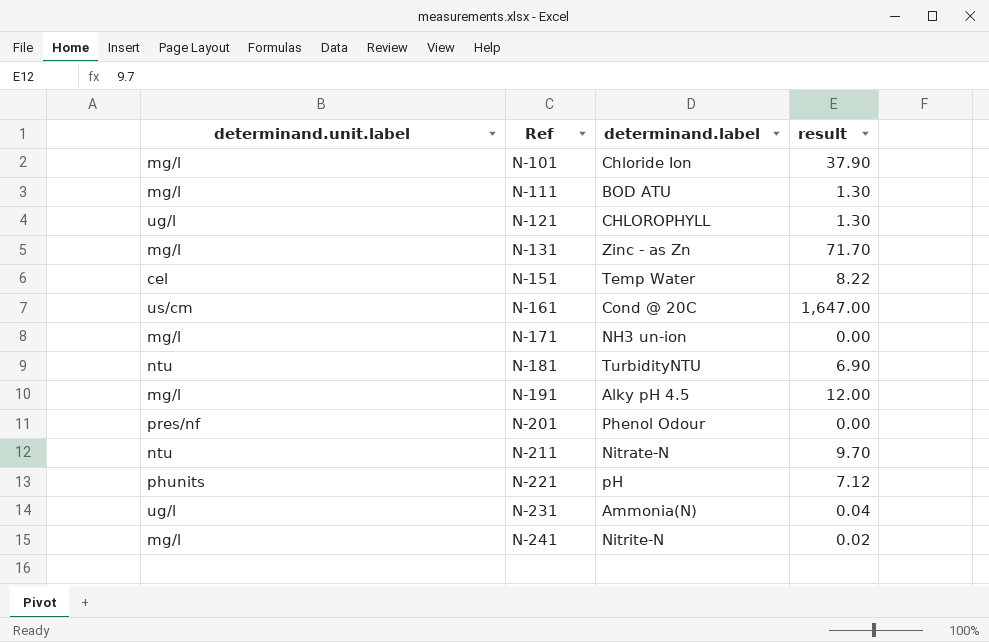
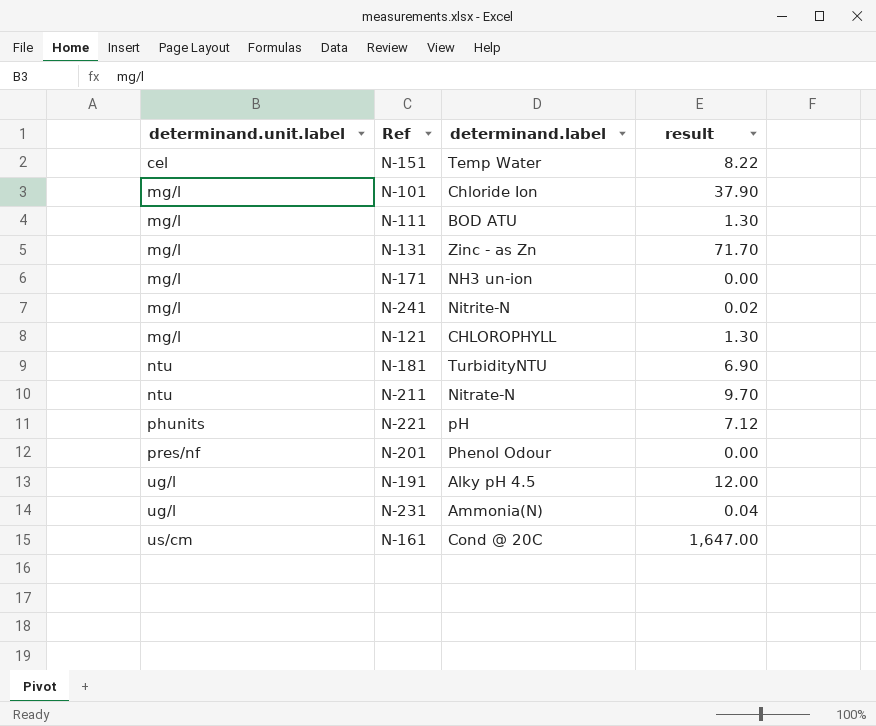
row order: Ref ascending -> determinand.unit.label ascending
N-121 | determinand.unit.label: ug/l -> mg/l
N-191 | determinand.unit.label: mg/l -> ug/l

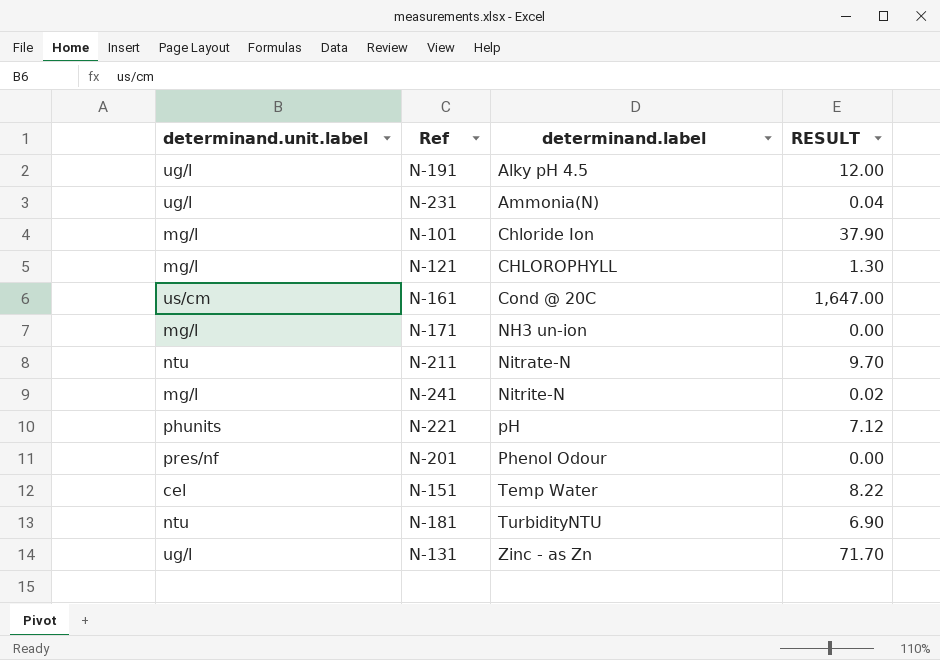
row order: determinand.unit.label ascending -> determinand.label ascending
column name: result -> RESULT
row N-111: mg/l | BOD ATU | 1.30 -> none
N-131 | determinand.unit.label: mg/l -> ug/l

